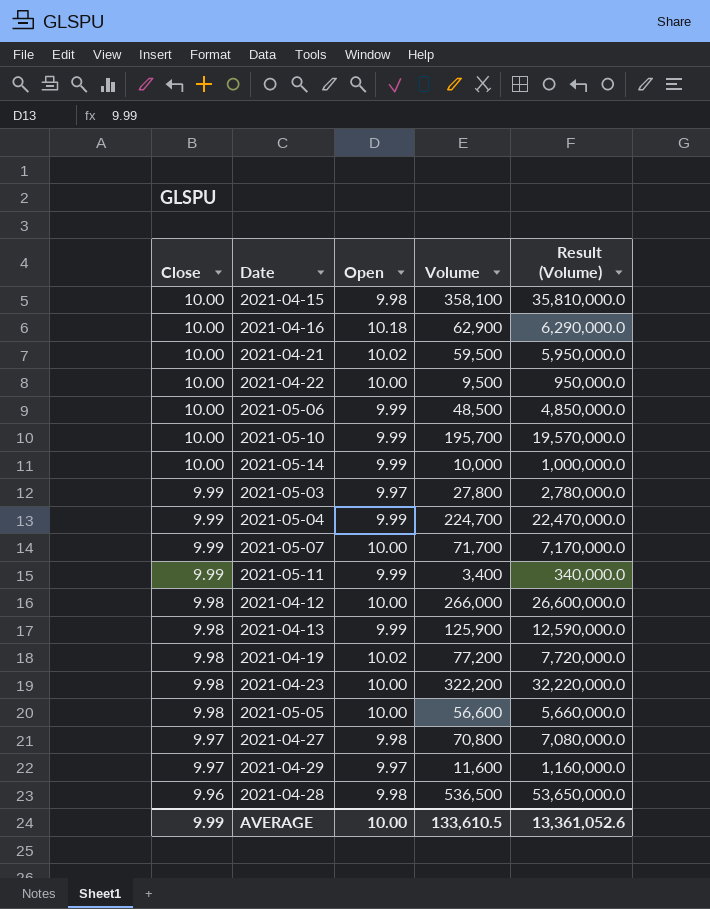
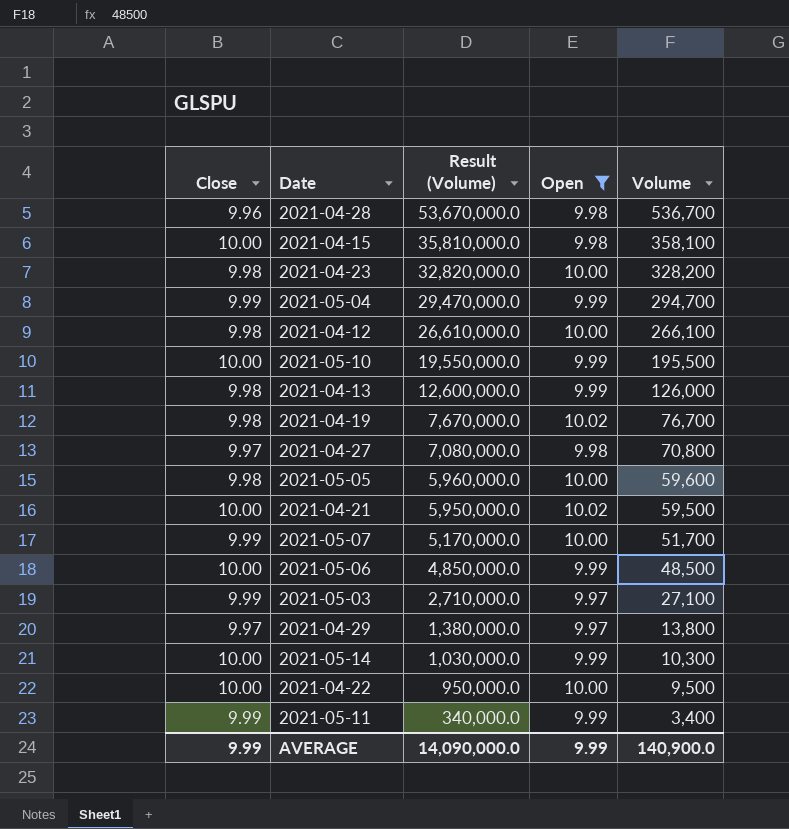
filter: none -> Open != 10.18
row order: Close descending -> Result (Volume) descending
column Result (Volume) | position: 5 -> 3
2021-04-28 | Result (Volume): 53,650,000.0 -> 53,670,000.0
2021-04-28 | Volume: 536,500 -> 536,700
2021-04-23 | Result (Volume): 32,220,000.0 -> 32,820,000.0
2021-04-23 | Volume: 322,200 -> 328,200
2021-05-04 | Result (Volume): 22,470,000.0 -> 29,470,000.0
2021-05-04 | Volume: 224,700 -> 294,700
2021-04-12 | Result (Volume): 26,600,000.0 -> 26,610,000.0
2021-04-12 | Volume: 266,000 -> 266,100
2021-05-10 | Result (Volume): 19,570,000.0 -> 19,550,000.0
2021-05-10 | Volume: 195,700 -> 195,500
2021-04-13 | Result (Volume): 12,590,000.0 -> 12,600,000.0
2021-04-13 | Volume: 125,900 -> 126,000
2021-04-19 | Result (Volume): 7,720,000.0 -> 7,670,000.0
2021-04-19 | Volume: 77,200 -> 76,700
2021-05-05 | Result (Volume): 5,660,000.0 -> 5,960,000.0
2021-05-05 | Volume: 56,600 -> 59,600
2021-05-07 | Result (Volume): 7,170,000.0 -> 5,170,000.0
2021-05-07 | Volume: 71,700 -> 51,700
2021-05-03 | Result (Volume): 2,780,000.0 -> 2,710,000.0
2021-05-03 | Volume: 27,800 -> 27,100
2021-04-29 | Result (Volume): 1,160,000.0 -> 1,380,000.0
2021-04-29 | Volume: 11,600 -> 13,800
2021-05-14 | Result (Volume): 1,000,000.0 -> 1,030,000.0
2021-05-14 | Volume: 10,000 -> 10,300
AVERAGE | Result (Volume): 13,361,052.6 -> 14,090,000.0
AVERAGE | Open: 10.00 -> 9.99
AVERAGE | Volume: 133,610.5 -> 140,900.0

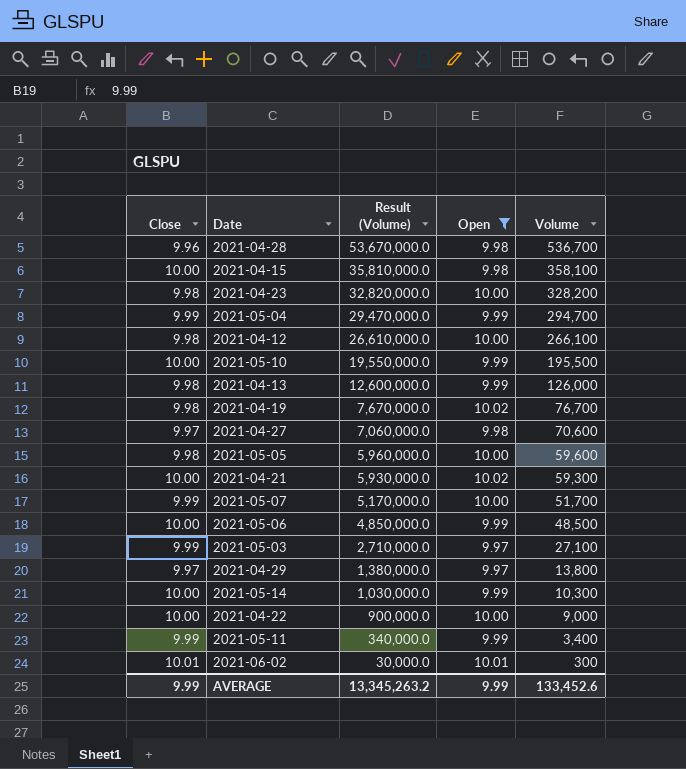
2021-04-27 | Result (Volume): 7,080,000.0 -> 7,060,000.0
2021-04-27 | Volume: 70,800 -> 70,600
2021-04-21 | Result (Volume): 5,950,000.0 -> 5,930,000.0
2021-04-21 | Volume: 59,500 -> 59,300
2021-04-22 | Result (Volume): 950,000.0 -> 900,000.0
2021-04-22 | Volume: 9,500 -> 9,000
row 2021-06-02: none -> 10.01 | 30,000.0 | 10.01 | 300
AVERAGE | Result (Volume): 14,090,000.0 -> 13,345,263.2
AVERAGE | Volume: 140,900.0 -> 133,452.6

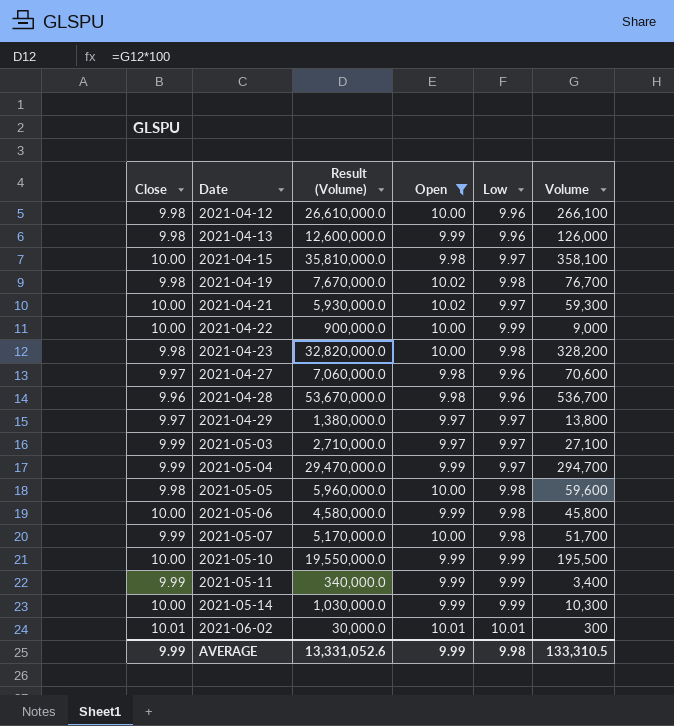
row order: Result (Volume) descending -> Date ascending
column Low | position: none -> 5
2021-05-06 | Result (Volume): 4,850,000.0 -> 4,580,000.0
2021-05-06 | Volume: 48,500 -> 45,800
AVERAGE | Result (Volume): 13,345,263.2 -> 13,331,052.6
AVERAGE | Volume: 133,452.6 -> 133,310.5

